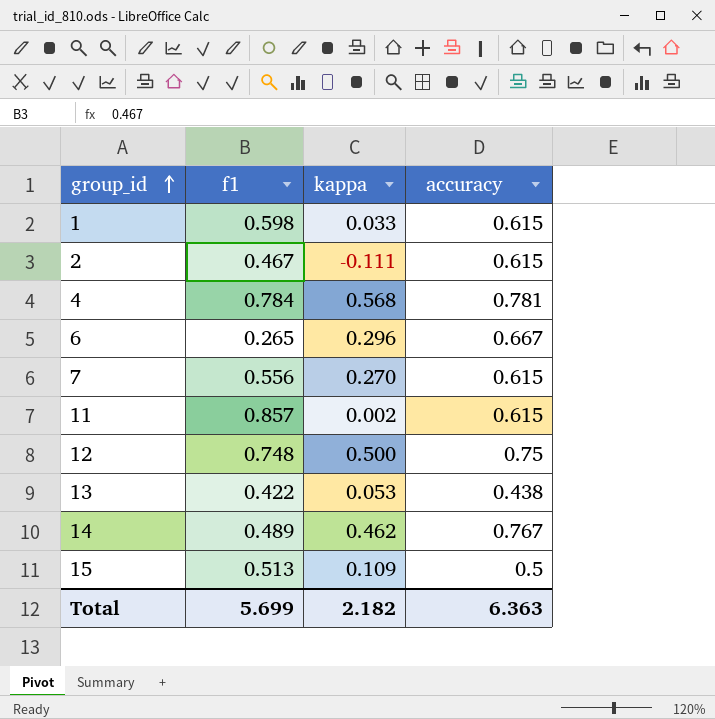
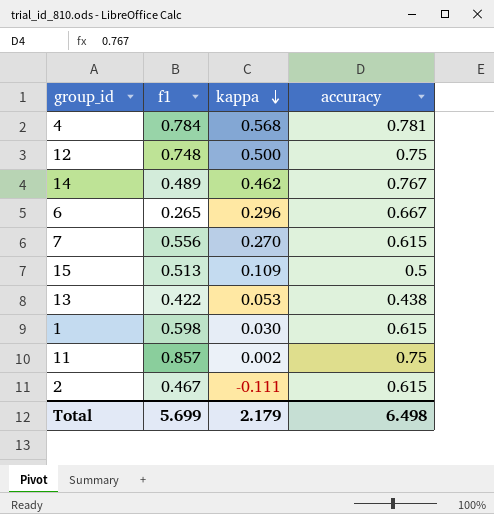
row order: group_id ascending -> kappa descending
1 | kappa: 0.033 -> 0.030
11 | accuracy: 0.615 -> 0.75
Total | kappa: 2.182 -> 2.179
Total | accuracy: 6.363 -> 6.498

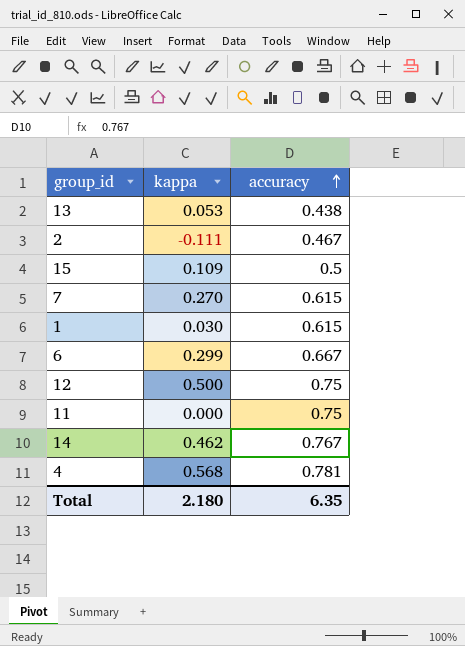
row order: kappa descending -> accuracy ascending
column f1 | position: 2 -> none
2 | accuracy: 0.615 -> 0.467
6 | kappa: 0.296 -> 0.299
11 | kappa: 0.002 -> 0.000
Total | kappa: 2.179 -> 2.180
Total | accuracy: 6.498 -> 6.35

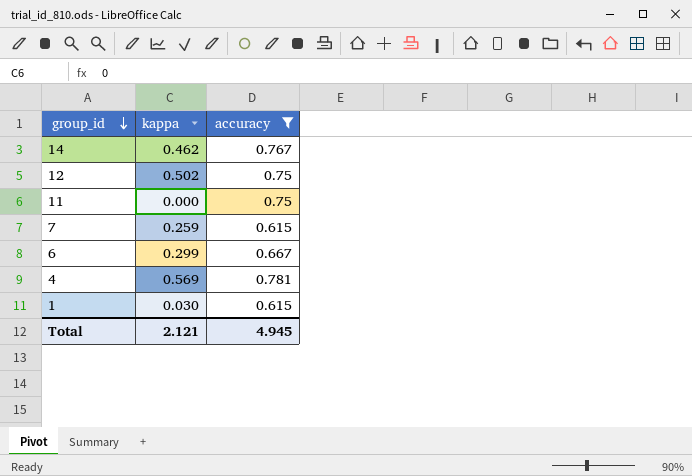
filter: none -> accuracy >= 0.615
row order: accuracy ascending -> group_id descending
12 | kappa: 0.500 -> 0.502
7 | kappa: 0.270 -> 0.259
4 | kappa: 0.568 -> 0.569
Total | kappa: 2.180 -> 2.121
Total | accuracy: 6.35 -> 4.945

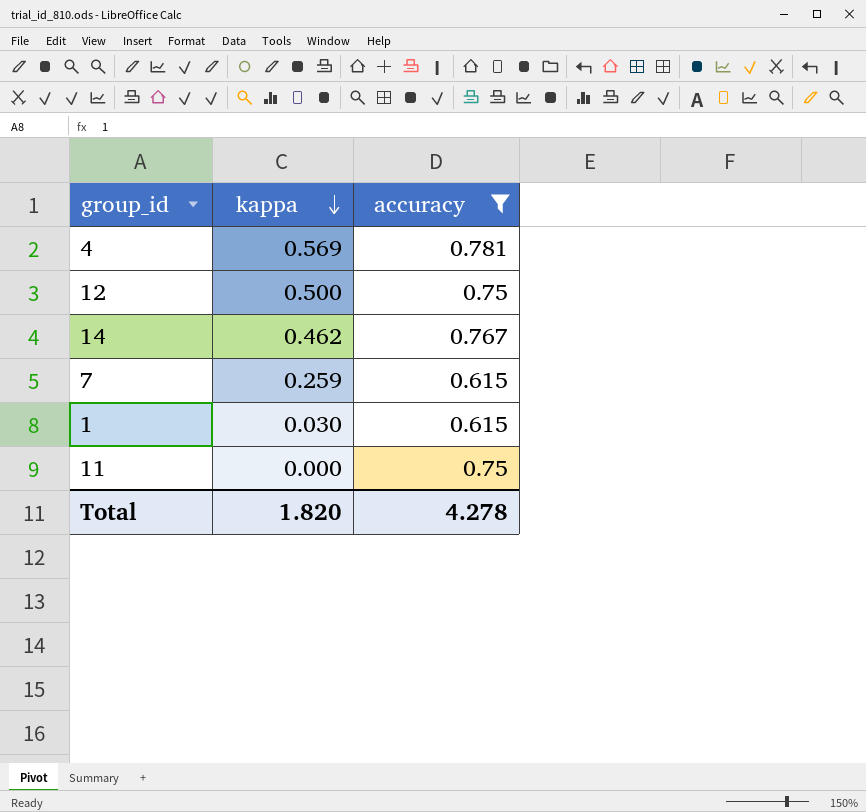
row order: group_id descending -> kappa descending
row 6: 0.299 | 0.667 -> none
12 | kappa: 0.502 -> 0.500
Total | kappa: 2.121 -> 1.820
Total | accuracy: 4.945 -> 4.278

